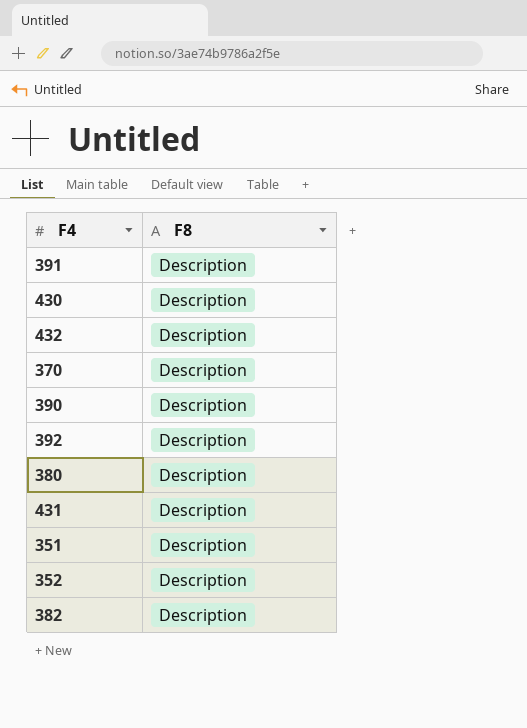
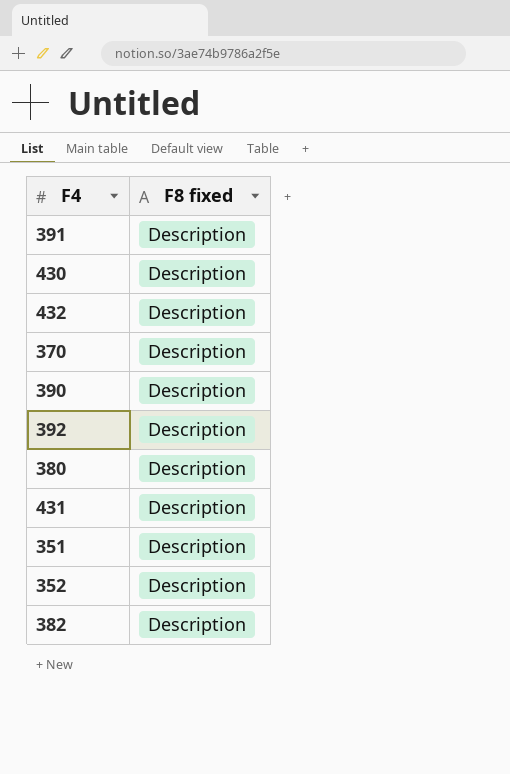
column name: F8 -> F8 fixed

